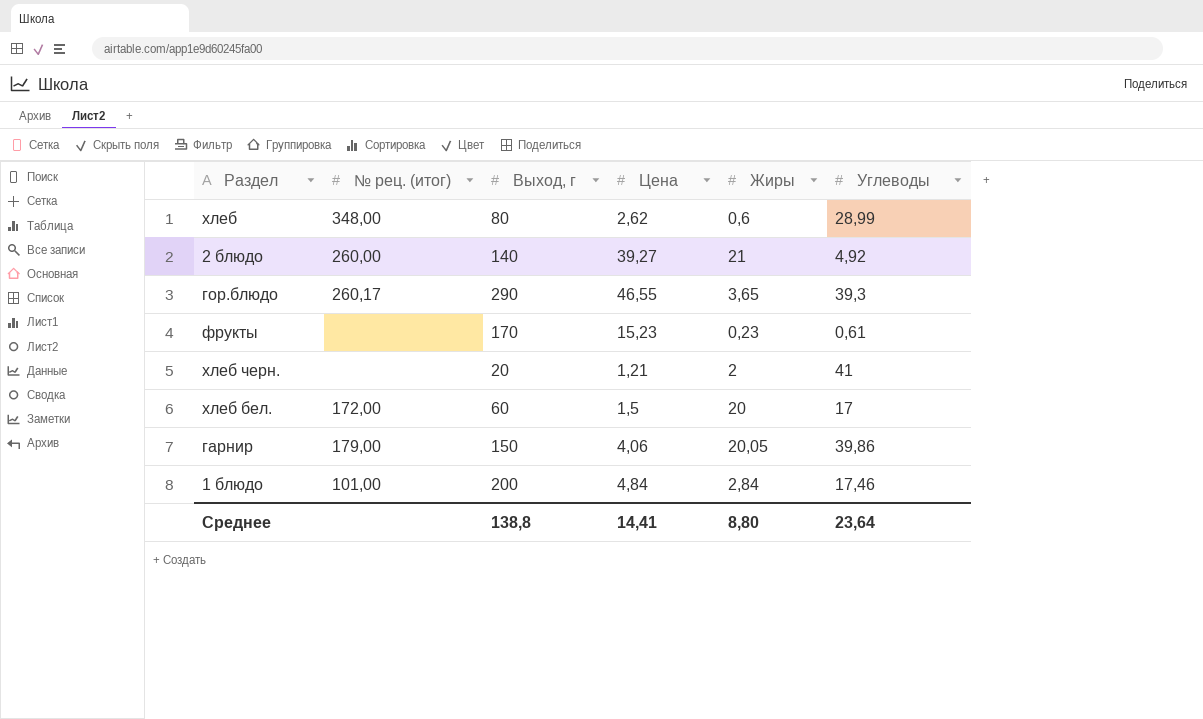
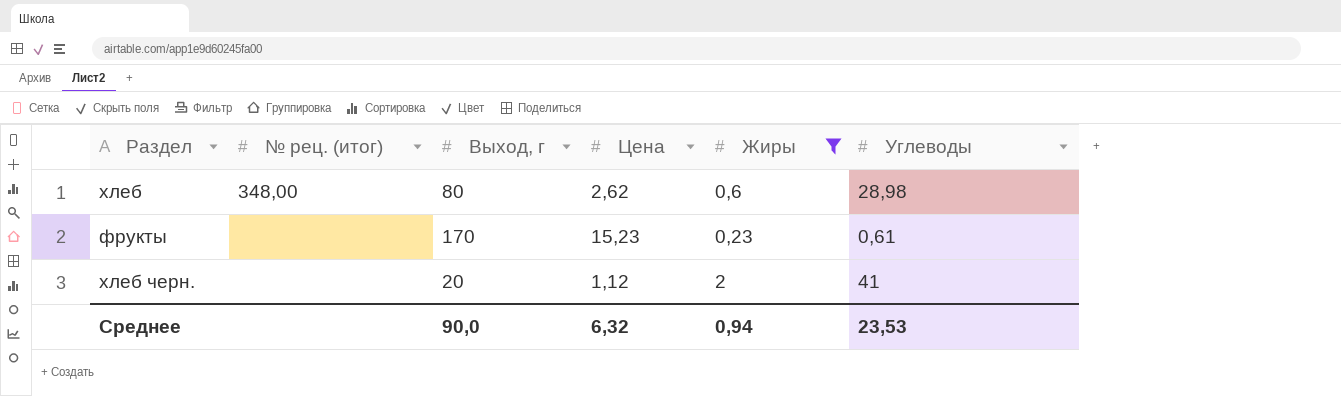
filter: none -> Жиры <= 2
хлеб | Углеводы: 28,99 -> 28,98
хлеб черн. | Цена: 1,21 -> 1,12
Среднее | Выход, г: 138,8 -> 90,0
Среднее | Цена: 14,41 -> 6,32
Среднее | Жиры: 8,80 -> 0,94
Среднее | Углеводы: 23,64 -> 23,53

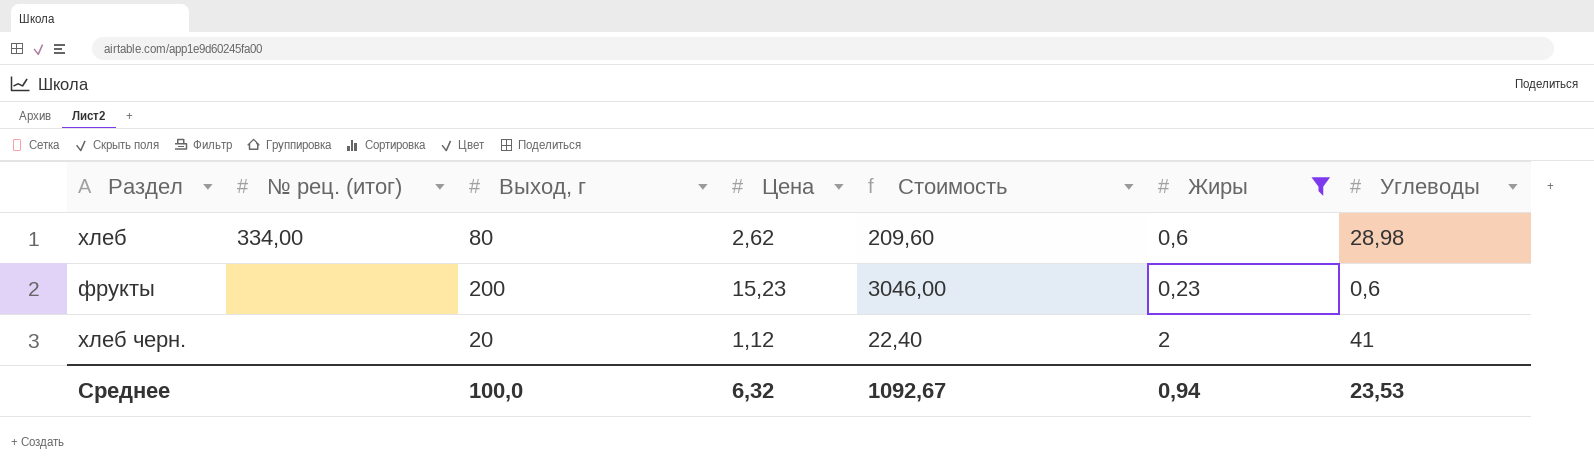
column Стоимость | formula: none -> [Выход, г] * [Цена]
хлеб | № рец. (итог): 348,00 -> 334,00
фрукты | Выход, г: 170 -> 200
фрукты | Углеводы: 0,61 -> 0,6
Среднее | Выход, г: 90,0 -> 100,0

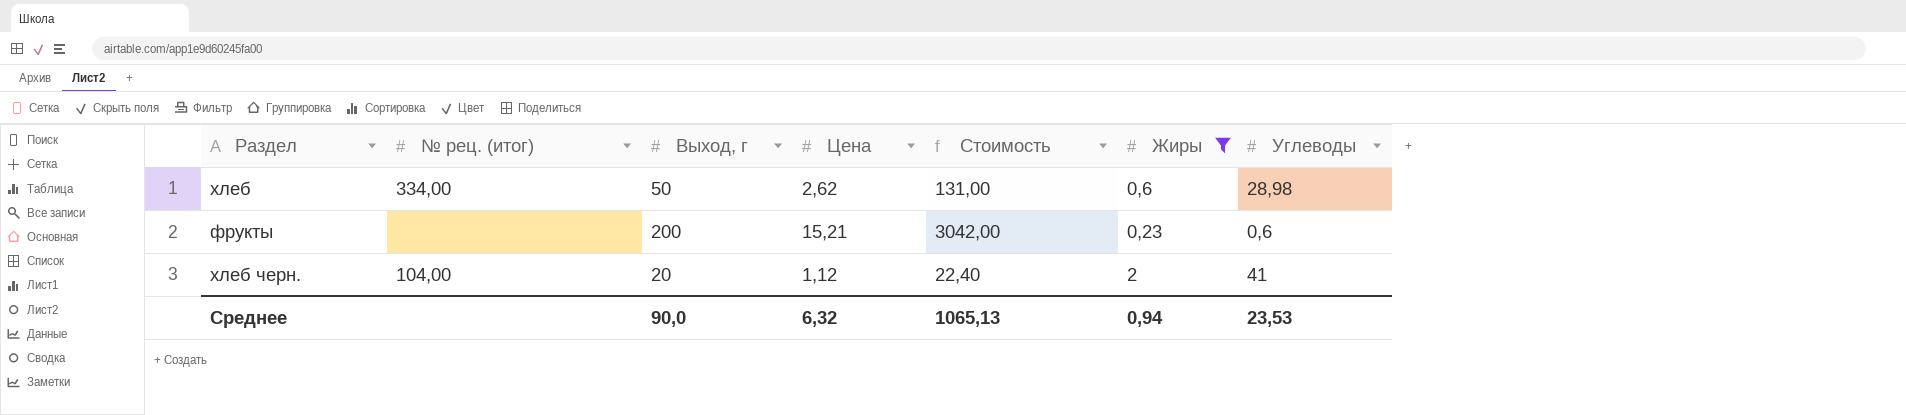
хлеб | Выход, г: 80 -> 50
хлеб | Стоимость: 209,60 -> 131,00
фрукты | Цена: 15,23 -> 15,21
фрукты | Стоимость: 3046,00 -> 3042,00
хлеб черн. | № рец. (итог): none -> 104,00
Среднее | Выход, г: 100,0 -> 90,0
Среднее | Стоимость: 1092,67 -> 1065,13

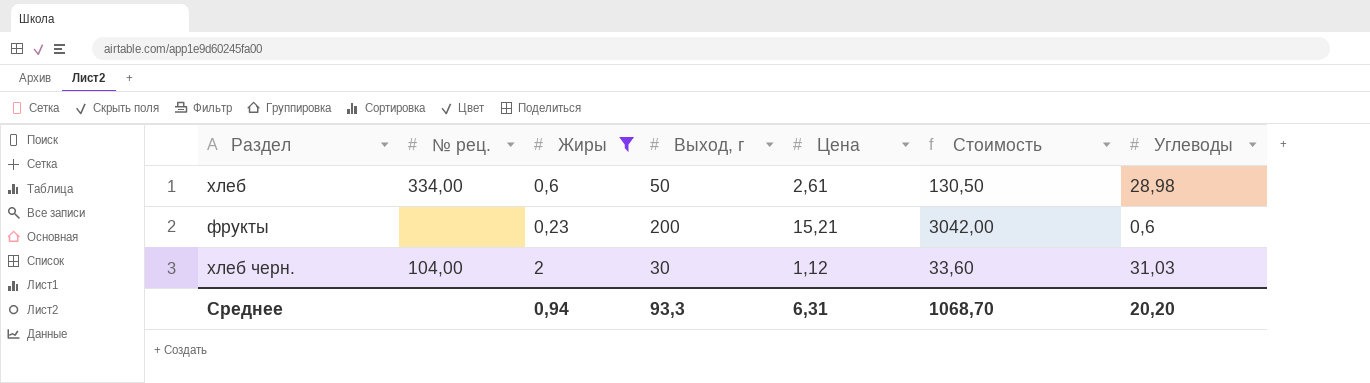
column name: № рец. (итог) -> № рец.
column Жиры | position: 6 -> 3
хлеб | Цена: 2,62 -> 2,61
хлеб | Стоимость: 131,00 -> 130,50
хлеб черн. | Выход, г: 20 -> 30
хлеб черн. | Стоимость: 22,40 -> 33,60
хлеб черн. | Углеводы: 41 -> 31,03
Среднее | Выход, г: 90,0 -> 93,3
Среднее | Цена: 6,32 -> 6,31
Среднее | Стоимость: 1065,13 -> 1068,70
Среднее | Углеводы: 23,53 -> 20,20

